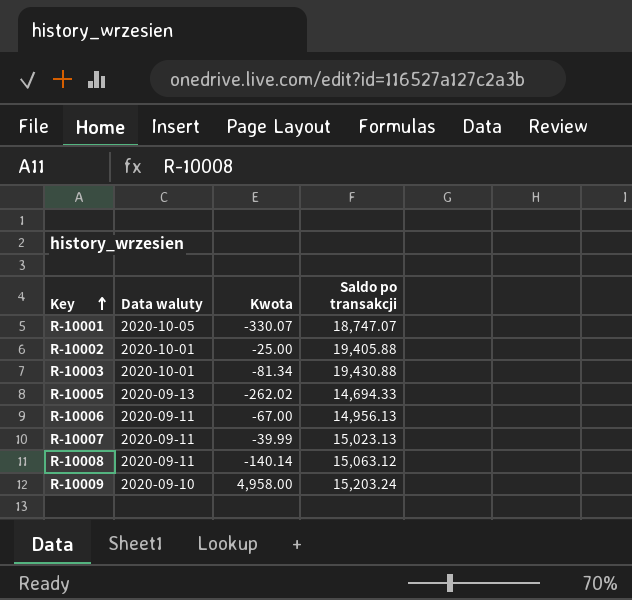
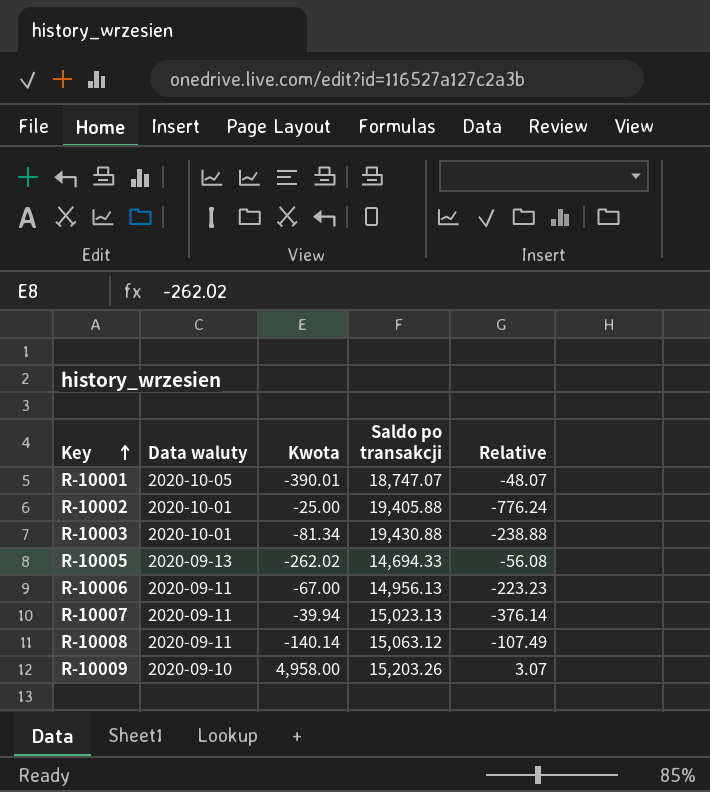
column Relative | formula: none -> [Saldo po transakcji] / [Kwota]
R-10001 | Kwota: -330.07 -> -390.01
R-10007 | Kwota: -39.99 -> -39.94
R-10009 | Saldo po transakcji: 15,203.24 -> 15,203.26

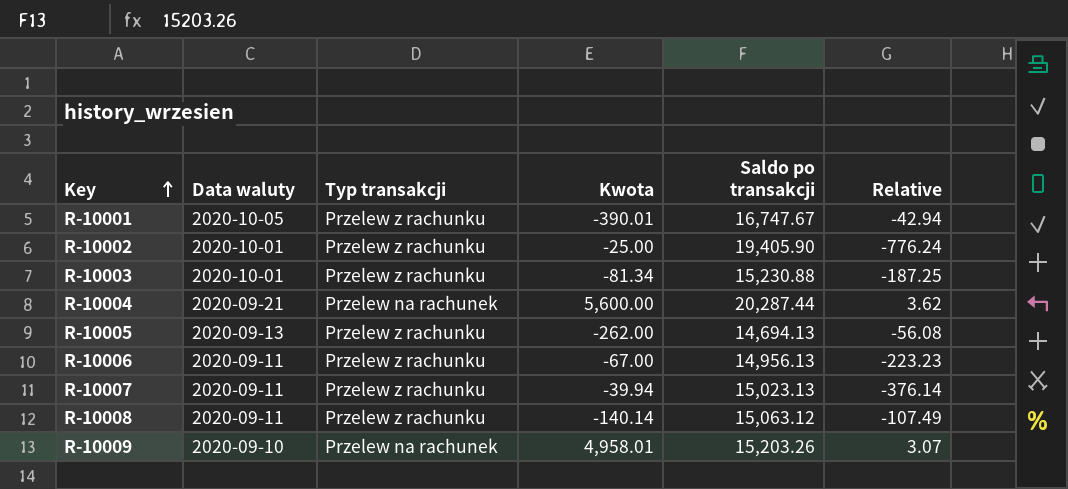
column Typ transakcji | position: none -> 3
R-10001 | Saldo po transakcji: 18,747.07 -> 16,747.67
R-10001 | Relative: -48.07 -> -42.94
R-10002 | Saldo po transakcji: 19,405.88 -> 19,405.90
R-10003 | Saldo po transakcji: 19,430.88 -> 15,230.88
R-10003 | Relative: -238.88 -> -187.25
row R-10004: none -> 2020-09-21 | Przelew na rachunek | 5,600.00 | 20,287.44 | 3.62
R-10005 | Kwota: -262.02 -> -262.00
R-10005 | Saldo po transakcji: 14,694.33 -> 14,694.13
R-10009 | Kwota: 4,958.00 -> 4,958.01

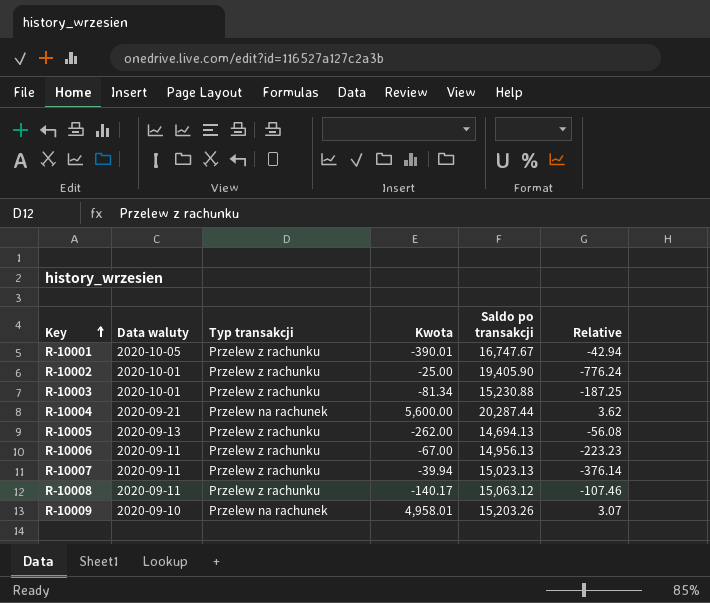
R-10008 | Kwota: -140.14 -> -140.17
R-10008 | Relative: -107.49 -> -107.46

